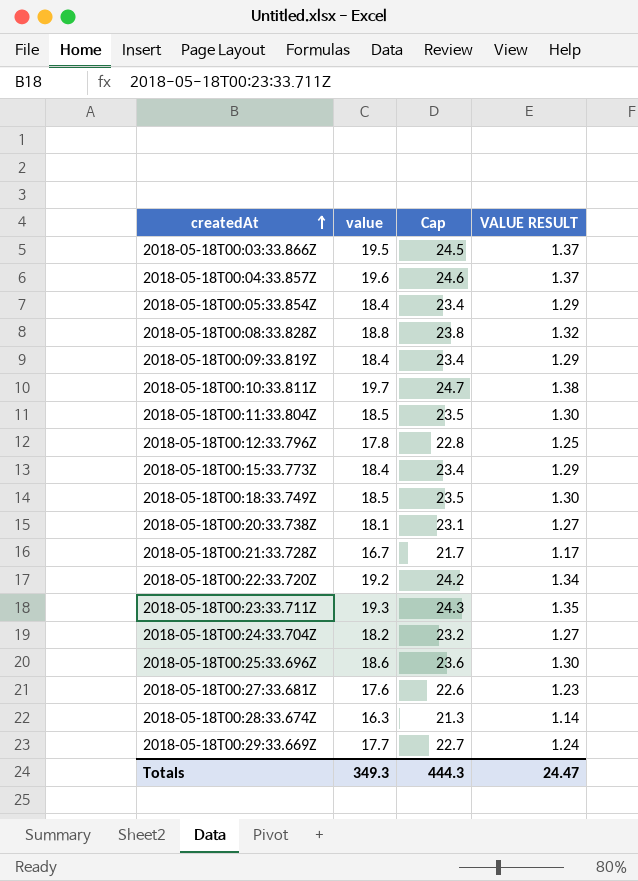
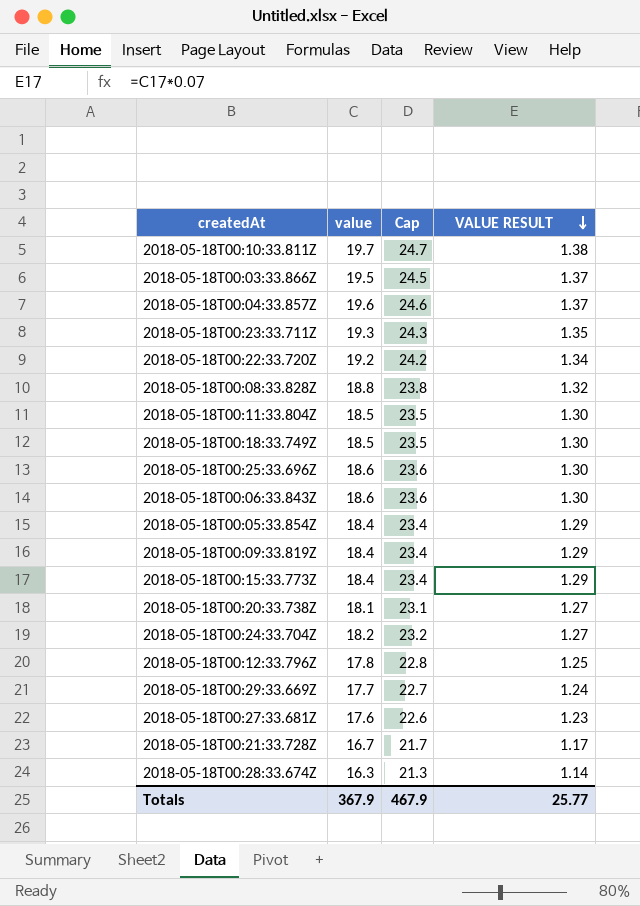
row order: createdAt ascending -> VALUE RESULT descending
row 2018-05-18T00:06:33.843Z: none -> 18.6 | 23.6 | 1.30
Totals | value: 349.3 -> 367.9
Totals | Cap: 444.3 -> 467.9
Totals | VALUE RESULT: 24.47 -> 25.77

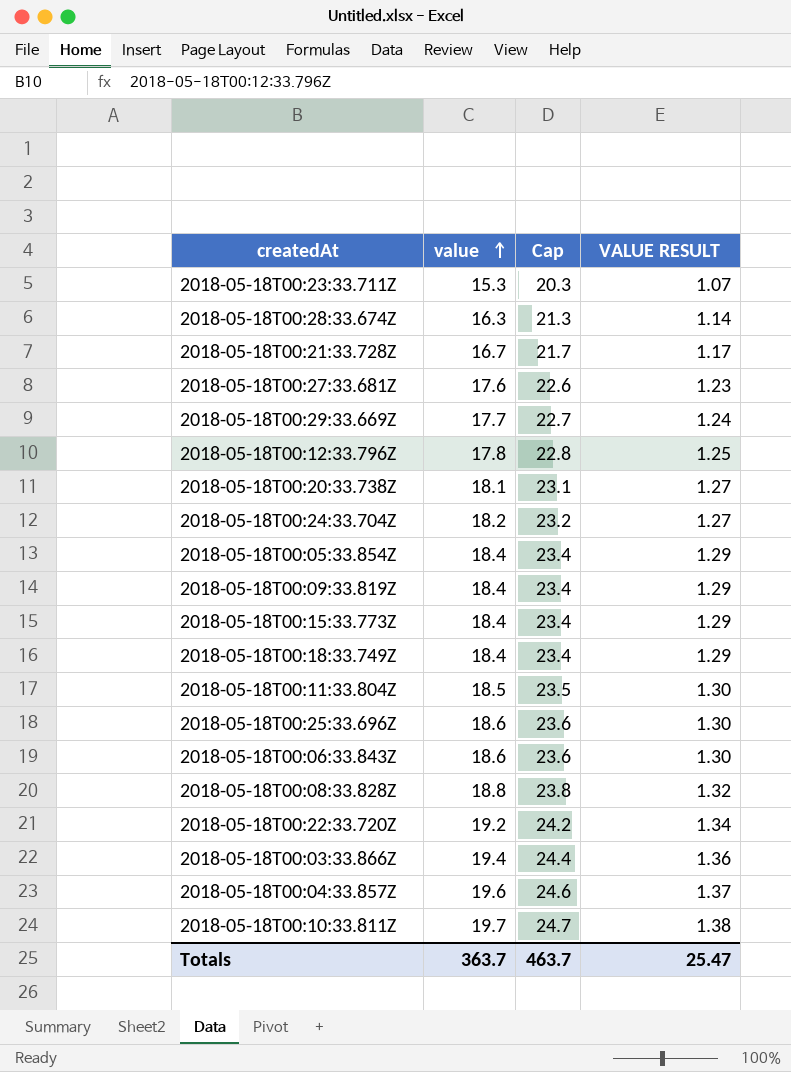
row order: VALUE RESULT descending -> value ascending
2018-05-18T00:23:33.711Z | value: 19.3 -> 15.3
2018-05-18T00:23:33.711Z | Cap: 24.3 -> 20.3
2018-05-18T00:23:33.711Z | VALUE RESULT: 1.35 -> 1.07
2018-05-18T00:18:33.749Z | value: 18.5 -> 18.4
2018-05-18T00:18:33.749Z | Cap: 23.5 -> 23.4
2018-05-18T00:18:33.749Z | VALUE RESULT: 1.30 -> 1.29
2018-05-18T00:03:33.866Z | value: 19.5 -> 19.4
2018-05-18T00:03:33.866Z | Cap: 24.5 -> 24.4
2018-05-18T00:03:33.866Z | VALUE RESULT: 1.37 -> 1.36
Totals | value: 367.9 -> 363.7
Totals | Cap: 467.9 -> 463.7
Totals | VALUE RESULT: 25.77 -> 25.47

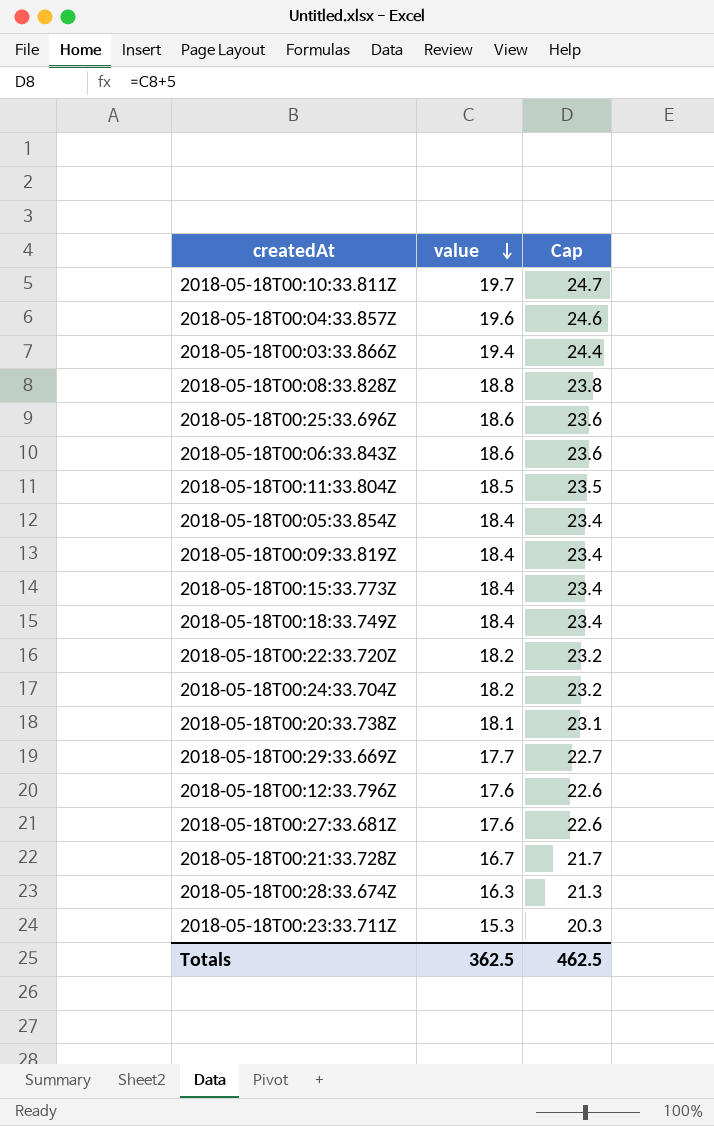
row order: value ascending -> value descending
column VALUE RESULT | formula: [value] * 0.07 -> none
2018-05-18T00:22:33.720Z | value: 19.2 -> 18.2
2018-05-18T00:22:33.720Z | Cap: 24.2 -> 23.2
2018-05-18T00:12:33.796Z | value: 17.8 -> 17.6
2018-05-18T00:12:33.796Z | Cap: 22.8 -> 22.6
Totals | value: 363.7 -> 362.5
Totals | Cap: 463.7 -> 462.5

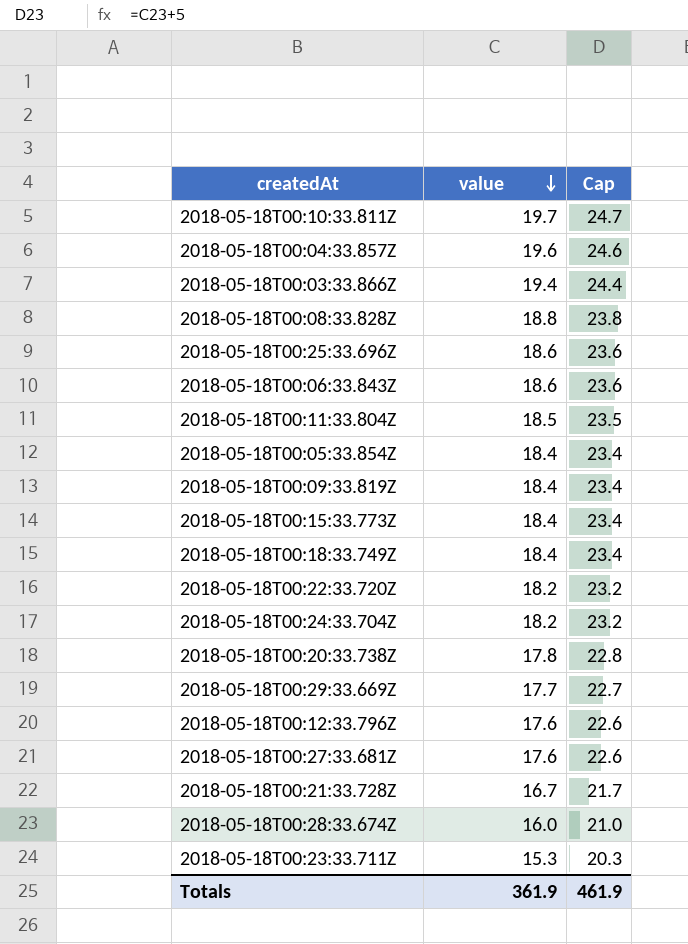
2018-05-18T00:20:33.738Z | value: 18.1 -> 17.8
2018-05-18T00:20:33.738Z | Cap: 23.1 -> 22.8
2018-05-18T00:28:33.674Z | value: 16.3 -> 16.0
2018-05-18T00:28:33.674Z | Cap: 21.3 -> 21.0
Totals | value: 362.5 -> 361.9
Totals | Cap: 462.5 -> 461.9

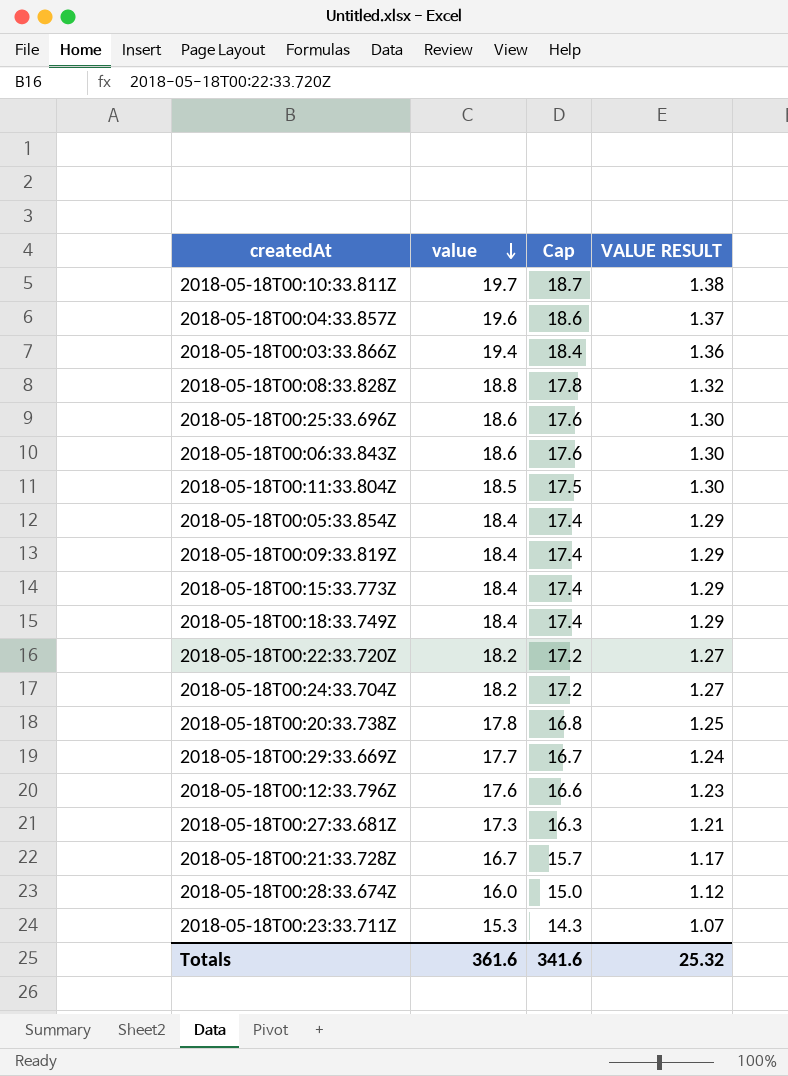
column Cap | formula: [value] + 5 -> [value] - 1
column VALUE RESULT | formula: none -> [value] * 0.07
2018-05-18T00:27:33.681Z | value: 17.6 -> 17.3
Totals | value: 361.9 -> 361.6
Totals | Cap: 461.9 -> 341.6

